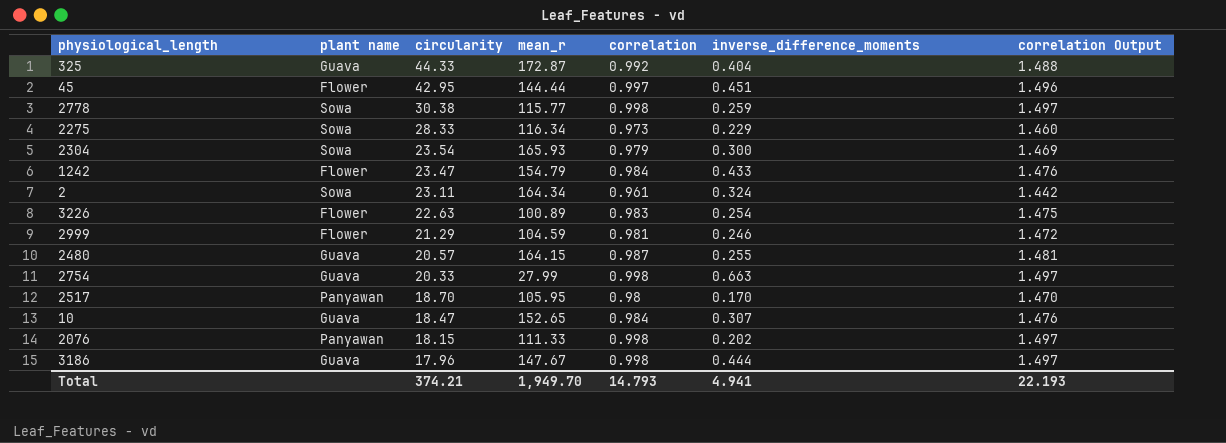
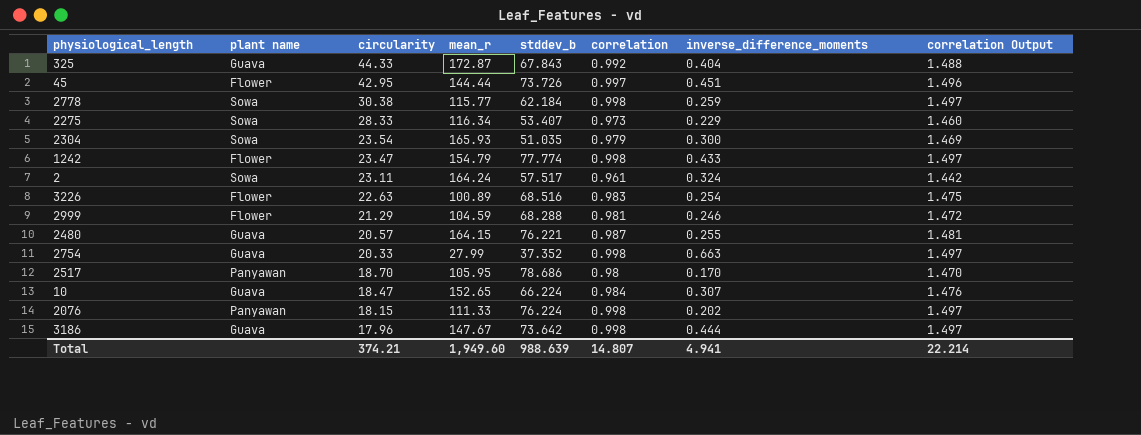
column stddev_b | position: none -> 5
1242 | correlation: 0.984 -> 0.998
1242 | correlation Output: 1.476 -> 1.497
2 | mean_r: 164.34 -> 164.24
Total | mean_r: 1,949.70 -> 1,949.60
Total | correlation: 14.793 -> 14.807
Total | correlation Output: 22.193 -> 22.214

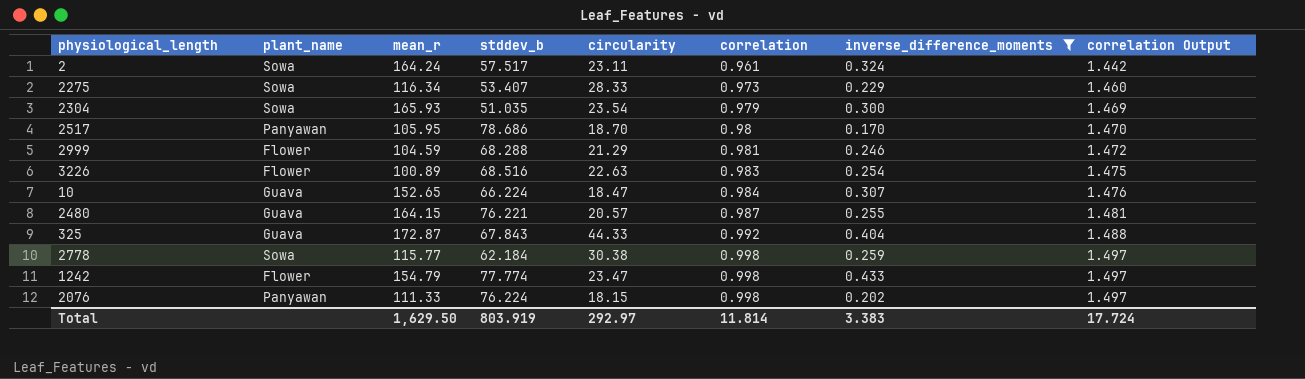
filter: none -> inverse_difference_moments <= 0.433
row order: circularity descending -> correlation ascending
column name: plant name -> plant_name
column circularity | position: 3 -> 5
Total | mean_r: 1,949.60 -> 1,629.50
Total | stddev_b: 988.639 -> 803.919
Total | circularity: 374.21 -> 292.97
Total | correlation: 14.807 -> 11.814
Total | inverse_difference_moments: 4.941 -> 3.383
Total | correlation Output: 22.214 -> 17.724

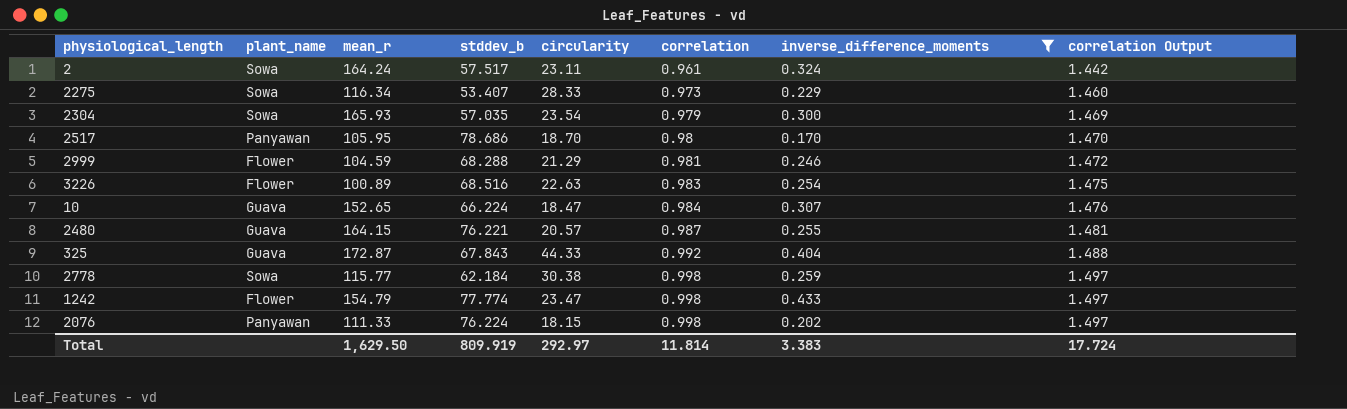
2304 | stddev_b: 51.035 -> 57.035
Total | stddev_b: 803.919 -> 809.919

